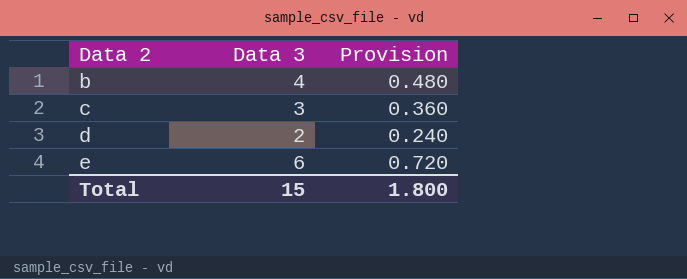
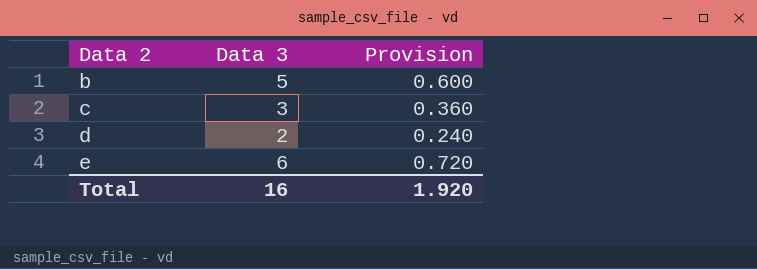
b | Data 3: 4 -> 5
b | Provision: 0.480 -> 0.600
Total | Data 3: 15 -> 16
Total | Provision: 1.800 -> 1.920

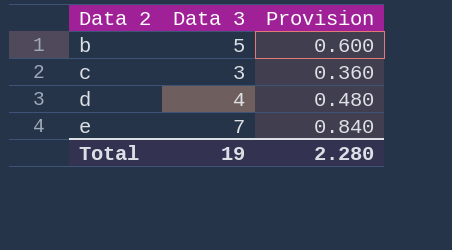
d | Data 3: 2 -> 4
d | Provision: 0.240 -> 0.480
e | Data 3: 6 -> 7
e | Provision: 0.720 -> 0.840
Total | Data 3: 16 -> 19
Total | Provision: 1.920 -> 2.280

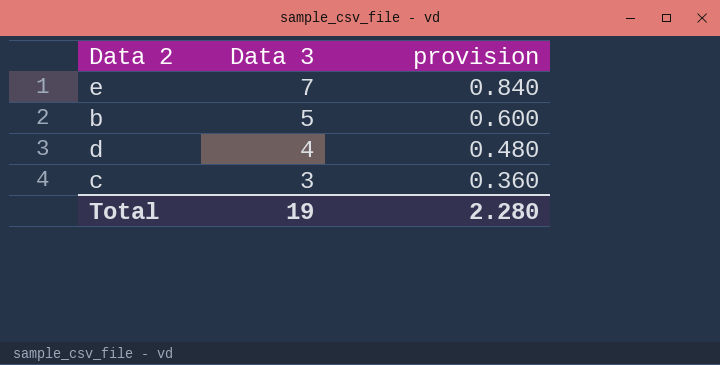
row order: Data 2 ascending -> Data 3 descending
column name: Provision -> provision

